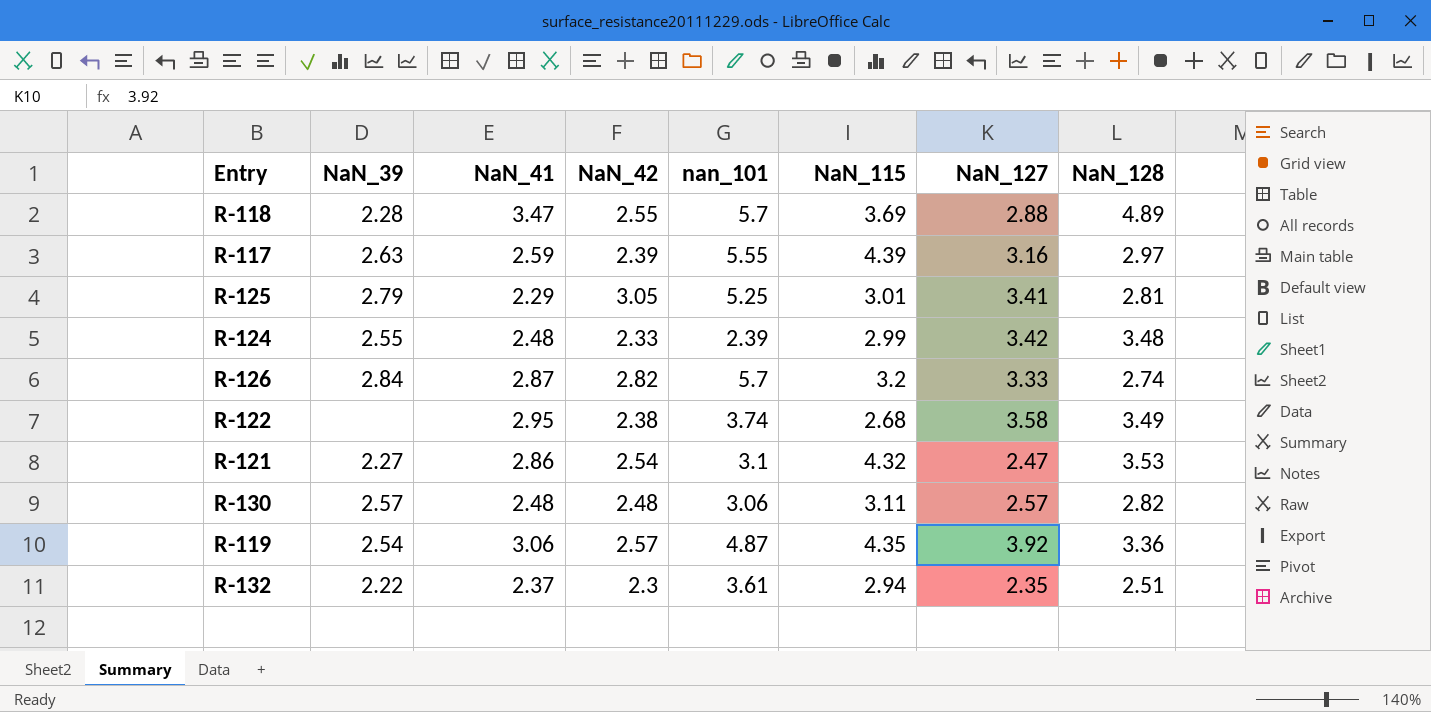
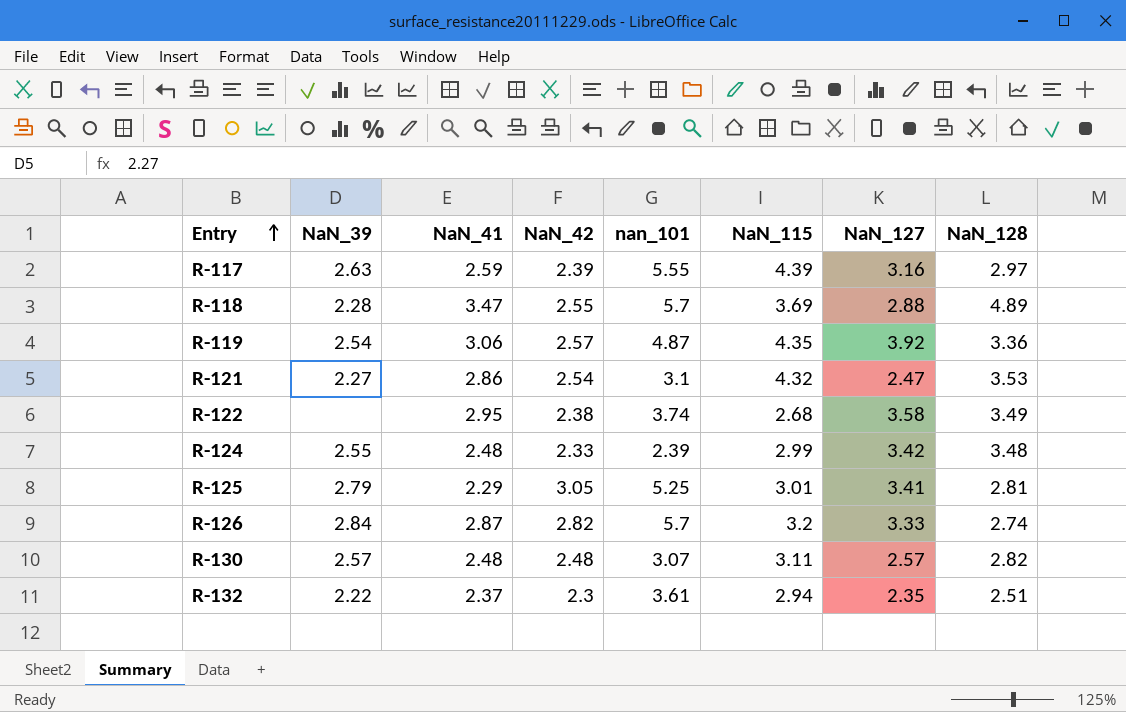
row order: none -> Entry ascending
R-130 | nan_101: 3.06 -> 3.07

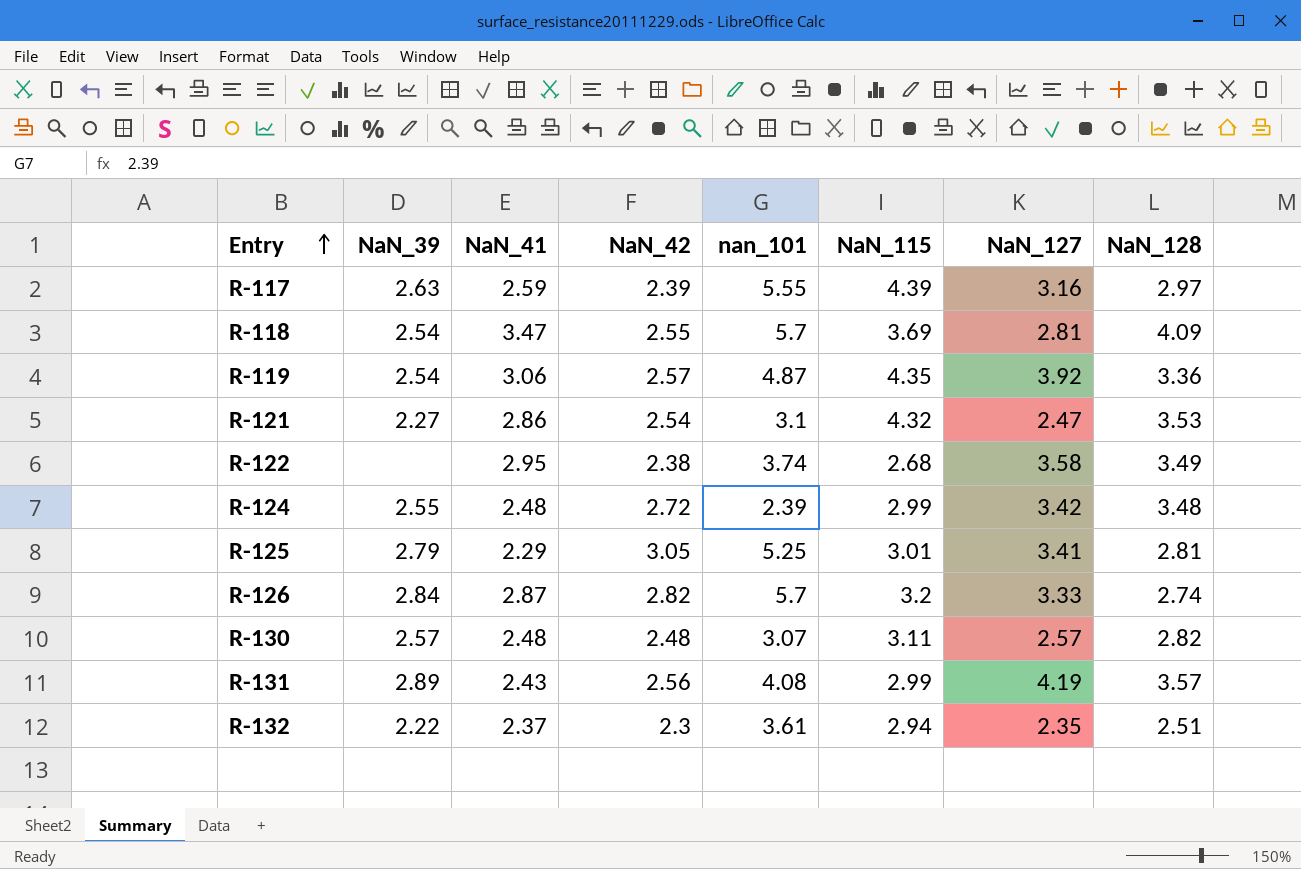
R-118 | NaN_39: 2.28 -> 2.54
R-118 | NaN_127: 2.88 -> 2.81
R-118 | NaN_128: 4.89 -> 4.09
R-124 | NaN_42: 2.33 -> 2.72
row R-131: none -> 2.89 | 2.43 | 2.56 | 4.08 | 2.99 | 4.19 | 3.57

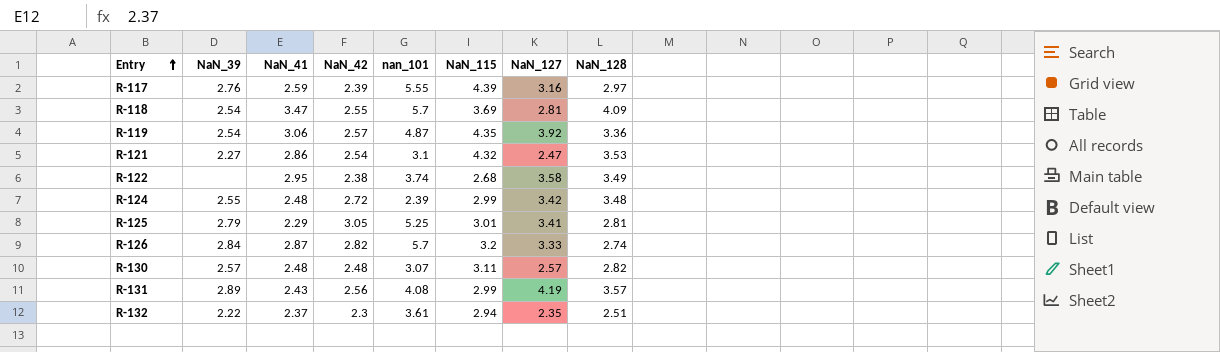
R-117 | NaN_39: 2.63 -> 2.76

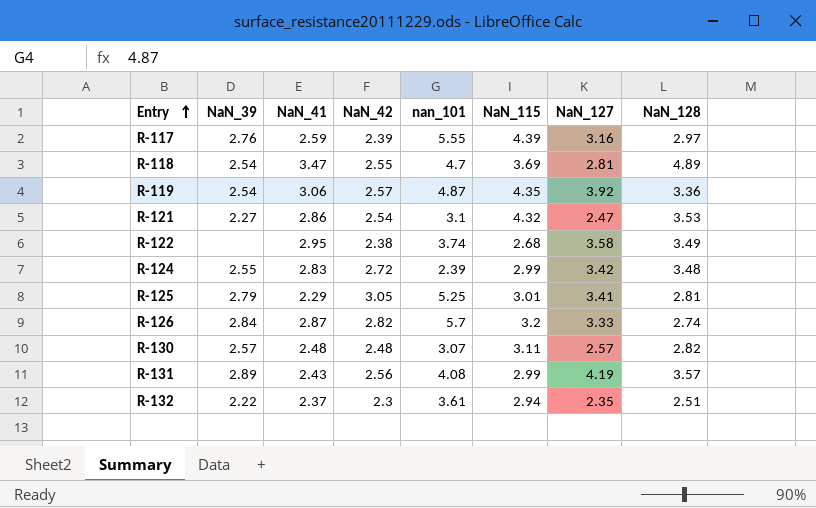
R-118 | nan_101: 5.7 -> 4.7
R-118 | NaN_128: 4.09 -> 4.89
R-124 | NaN_41: 2.48 -> 2.83

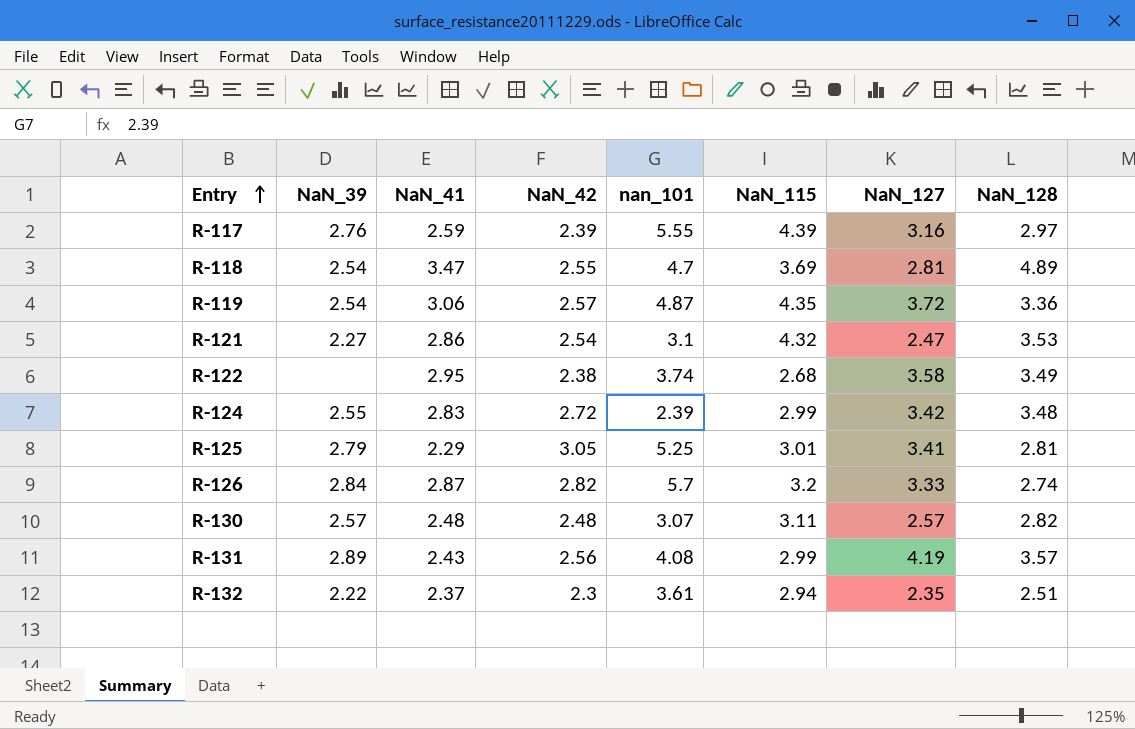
R-119 | NaN_127: 3.92 -> 3.72

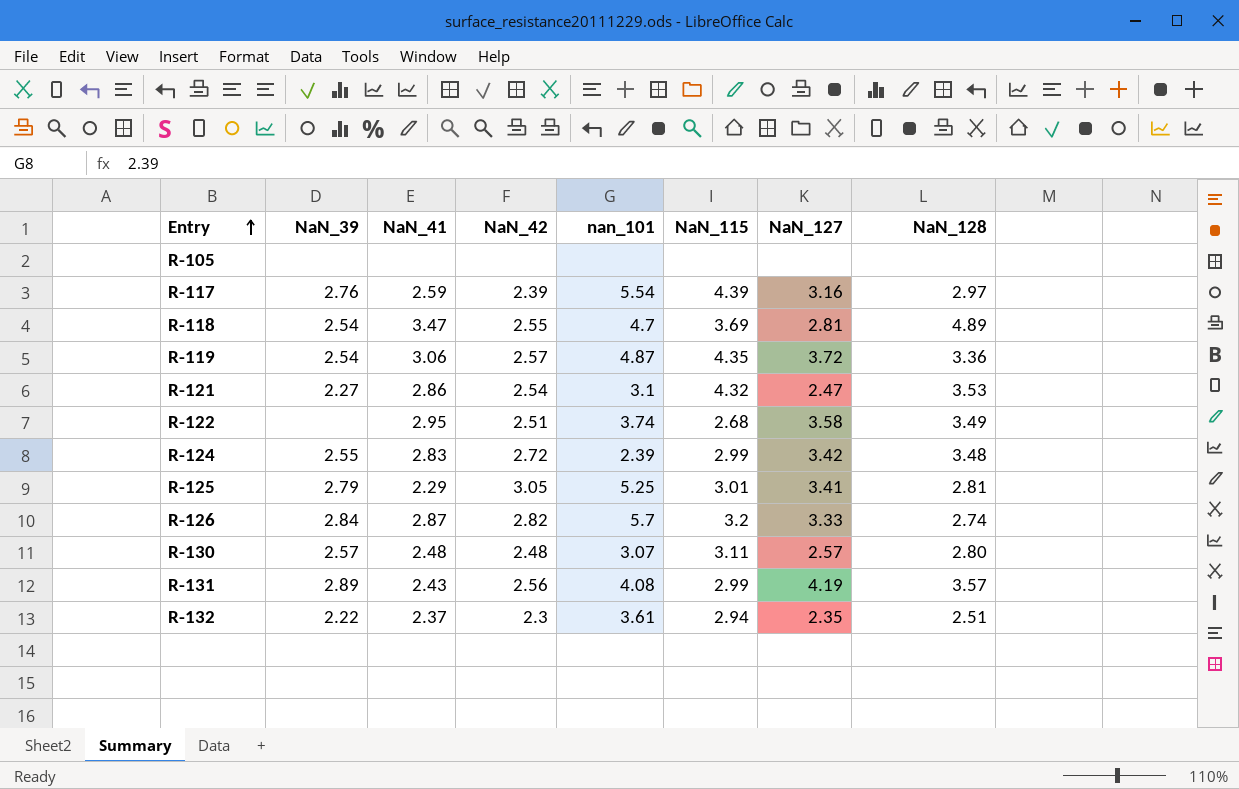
row R-105: none -> none | none | none | none | none | none | none
R-117 | nan_101: 5.55 -> 5.54
R-122 | NaN_42: 2.38 -> 2.51
R-130 | NaN_128: 2.82 -> 2.80

